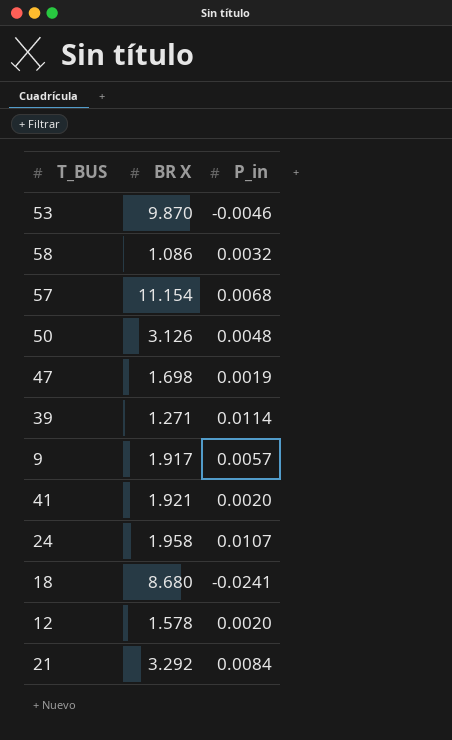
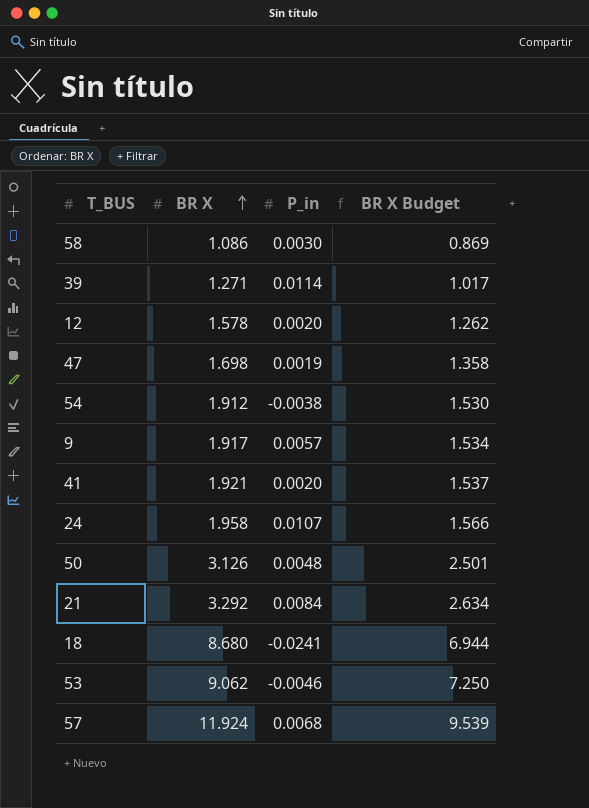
row order: none -> BR X ascending
column BR X Budget | formula: none -> [BR X] * 0.8
58 | P_in: 0.0032 -> 0.0030
row 54: none -> 1.912 | -0.0038 | 1.530
53 | BR X: 9.870 -> 9.062
57 | BR X: 11.154 -> 11.924

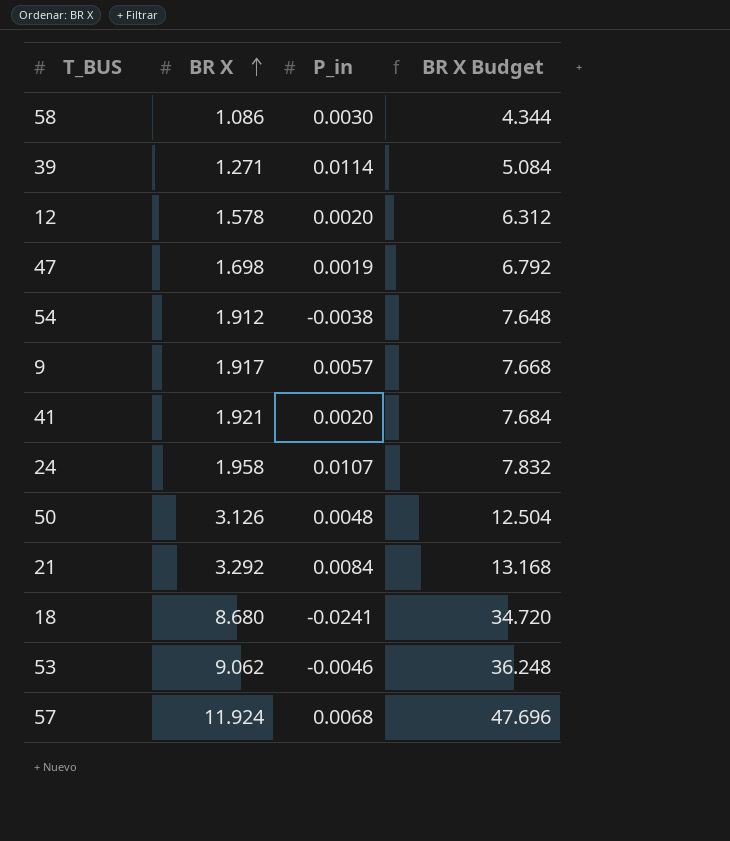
column BR X Budget | formula: [BR X] * 0.8 -> [BR X] * 4

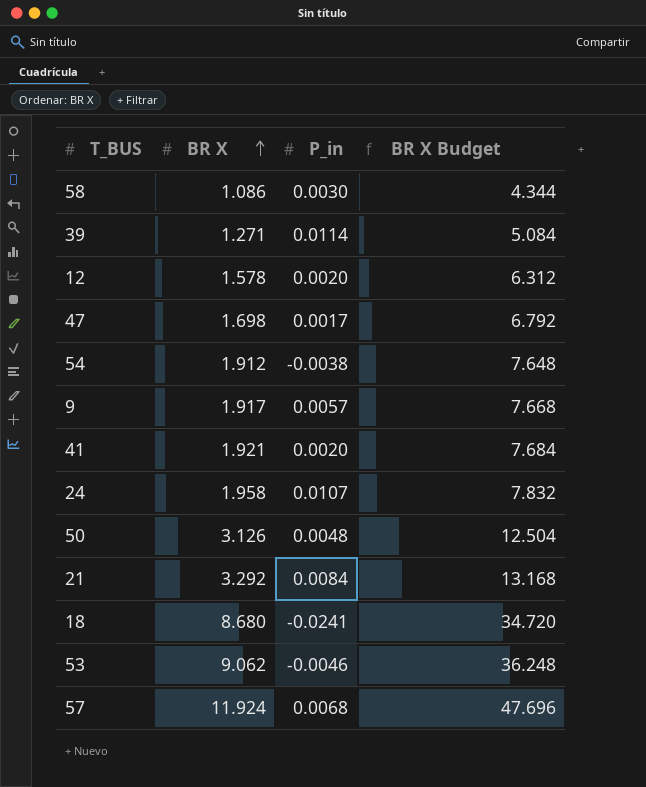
47 | P_in: 0.0019 -> 0.0017

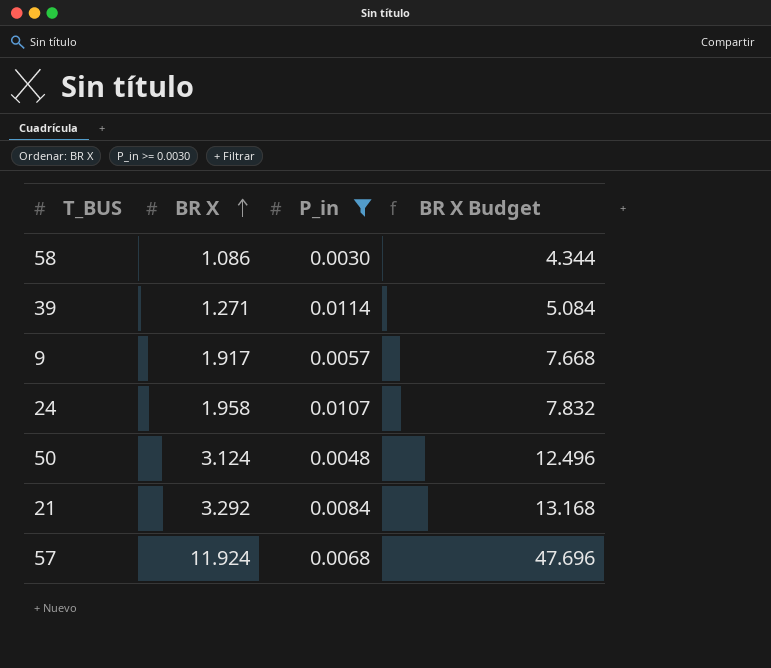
filter: none -> P_in >= 0.0030
50 | BR X: 3.126 -> 3.124
50 | BR X Budget: 12.504 -> 12.496

